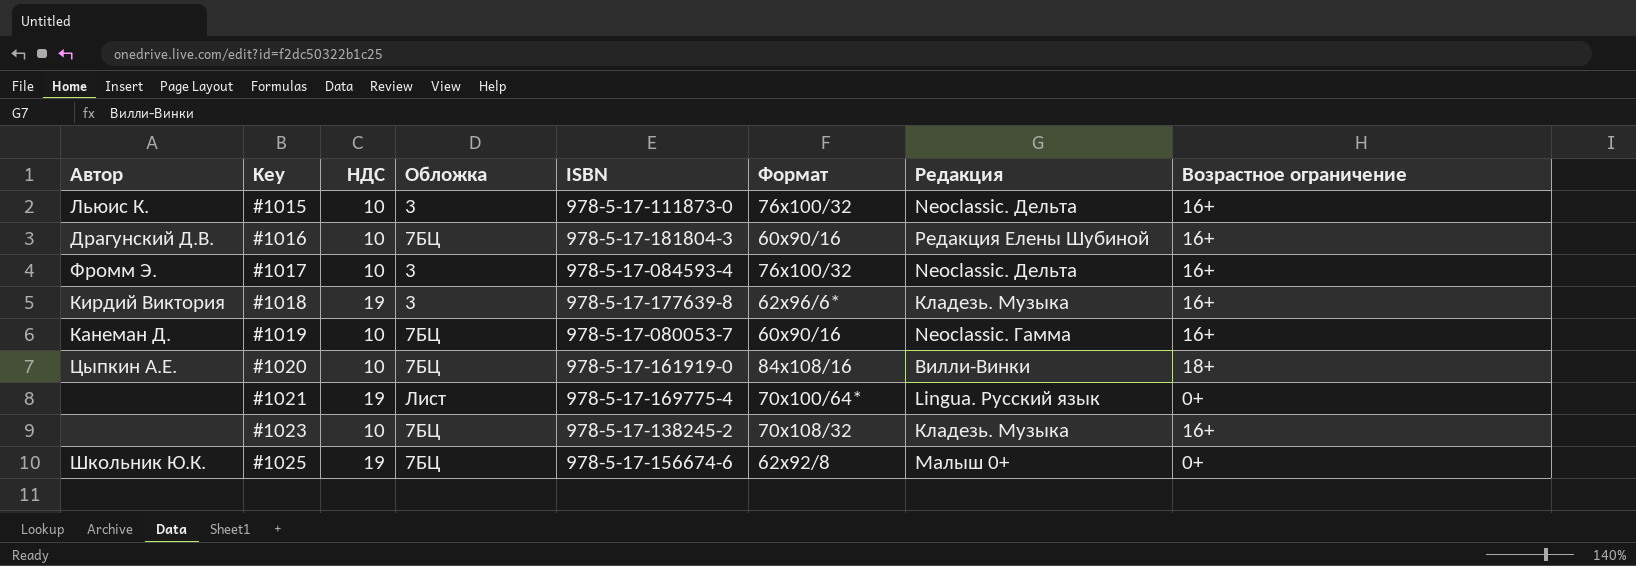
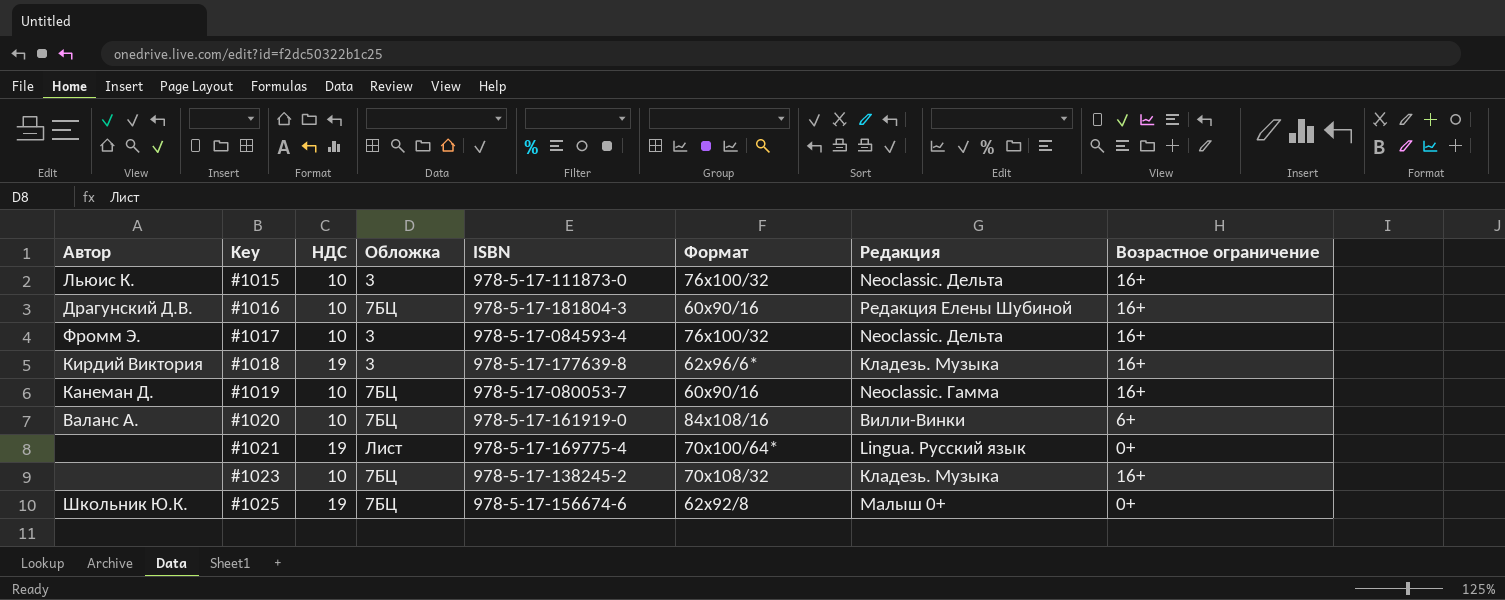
#1020 | Автор: Цыпкин А.Е. -> Валанс А.
#1020 | Возрастное ограничение: 18+ -> 6+

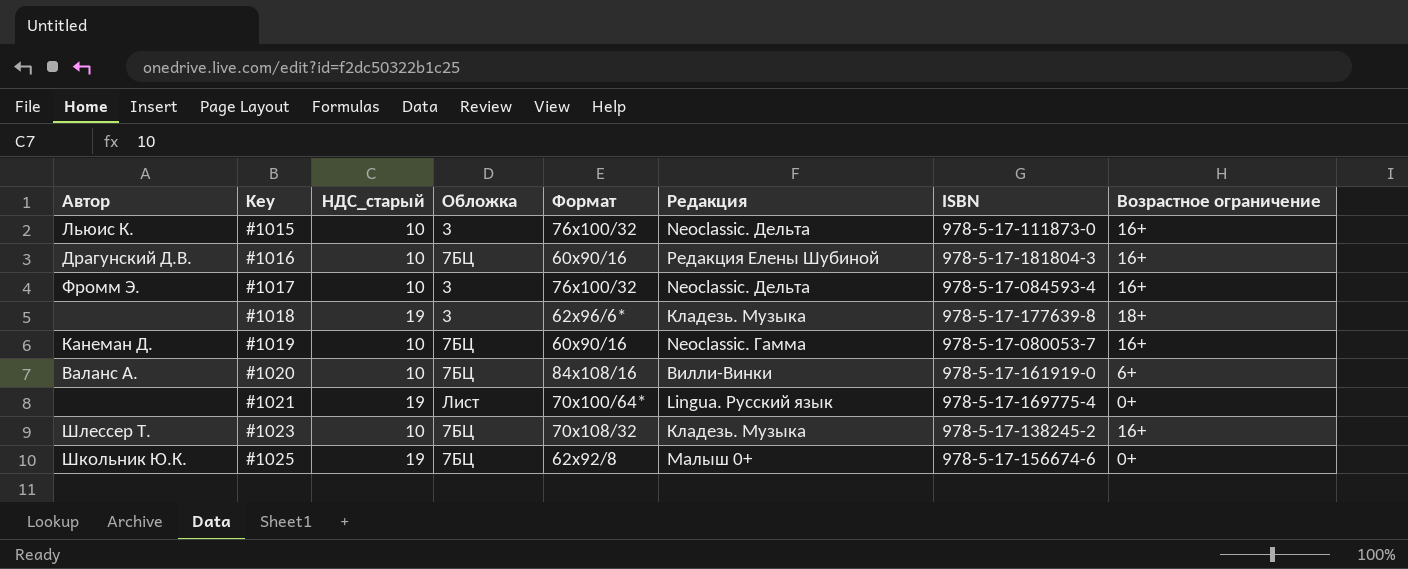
column name: НДС -> НДС_старый
column ISBN | position: 5 -> 7
#1018 | Автор: Кирдий Виктория -> none
#1018 | Возрастное ограничение: 16+ -> 18+
#1023 | Автор: none -> Шлессер Т.

